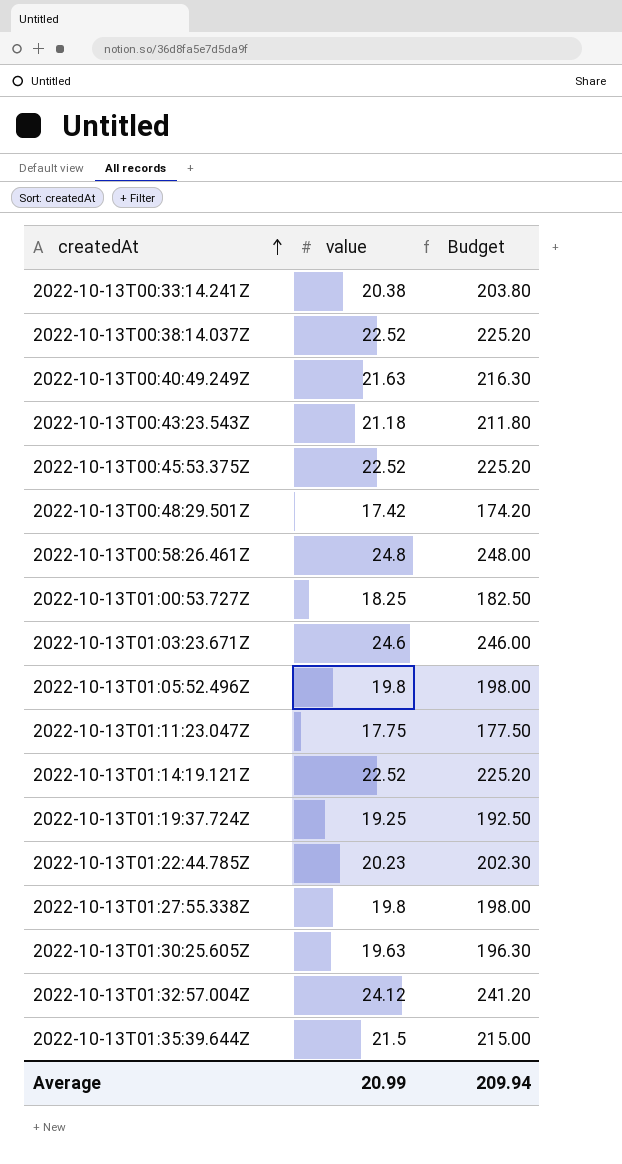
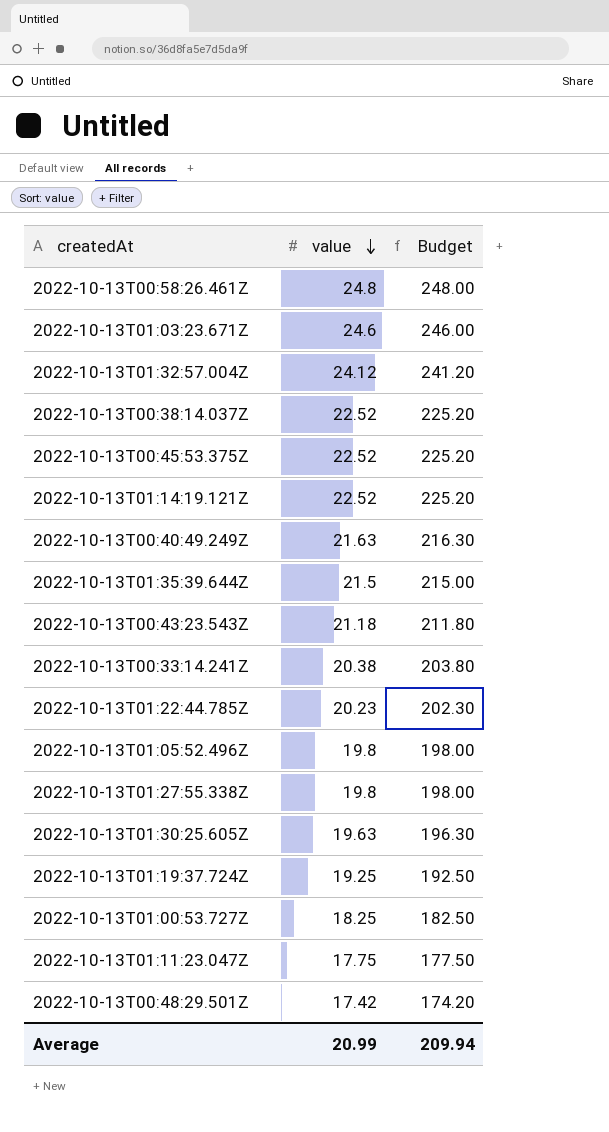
row order: createdAt ascending -> value descending

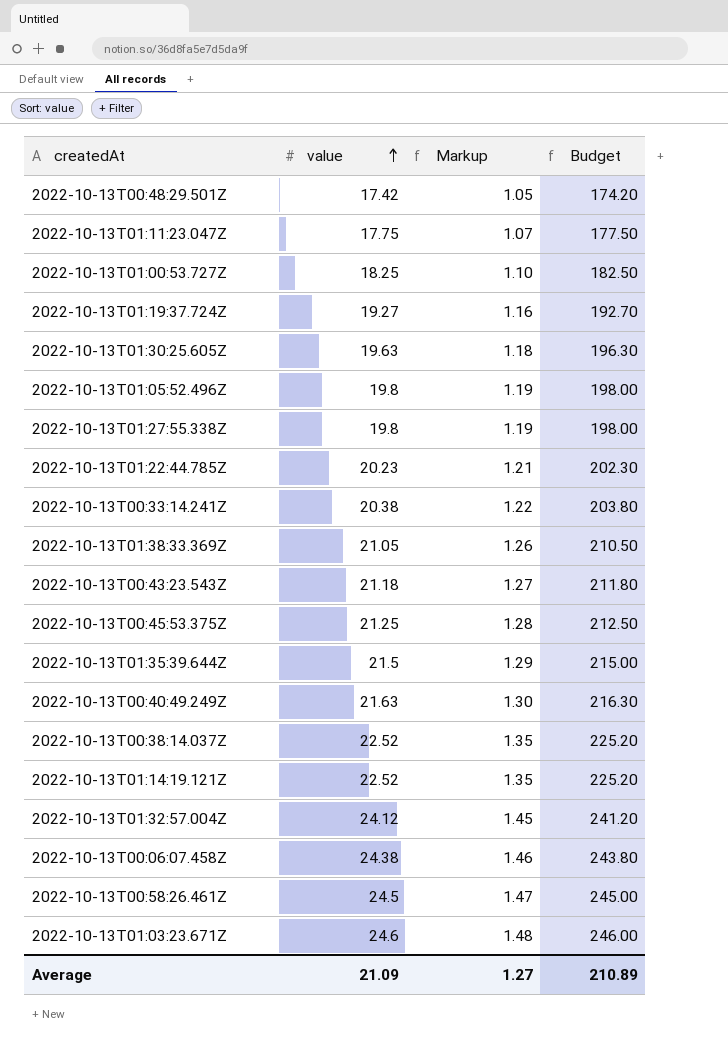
row order: value descending -> value ascending
column Markup | formula: none -> [value] * 0.06
2022-10-13T01:19:37.724Z | value: 19.25 -> 19.27
2022-10-13T01:19:37.724Z | Budget: 192.50 -> 192.70
row 2022-10-13T01:38:33.369Z: none -> 21.05 | 1.26 | 210.50
2022-10-13T00:45:53.375Z | value: 22.52 -> 21.25
2022-10-13T00:45:53.375Z | Budget: 225.20 -> 212.50
row 2022-10-13T00:06:07.458Z: none -> 24.38 | 1.46 | 243.80
2022-10-13T00:58:26.461Z | value: 24.8 -> 24.5
2022-10-13T00:58:26.461Z | Budget: 248.00 -> 245.00
Average | value: 20.99 -> 21.09
Average | Budget: 209.94 -> 210.89

